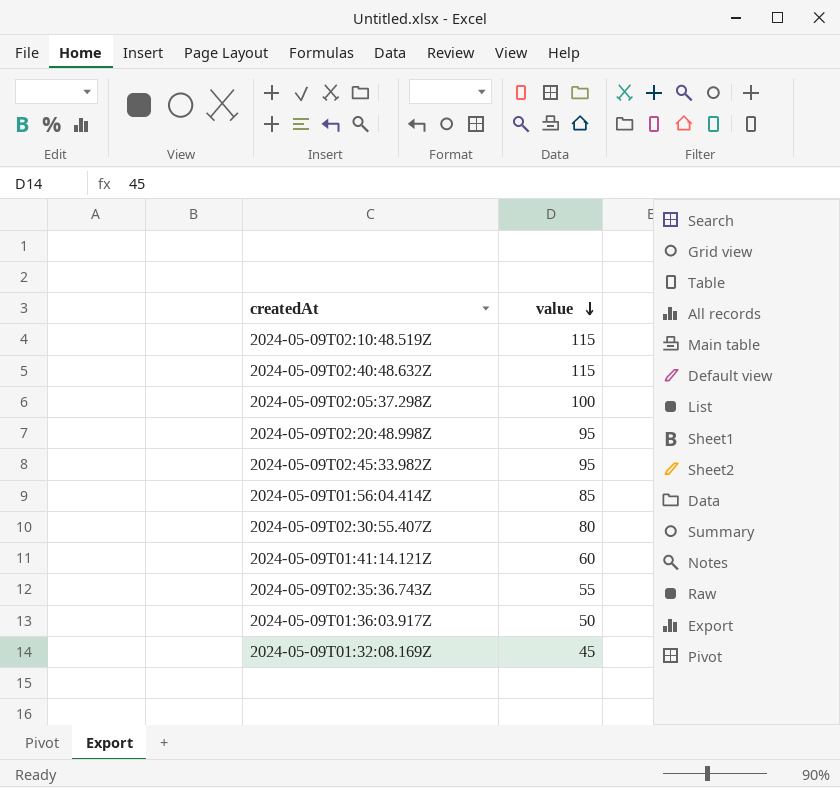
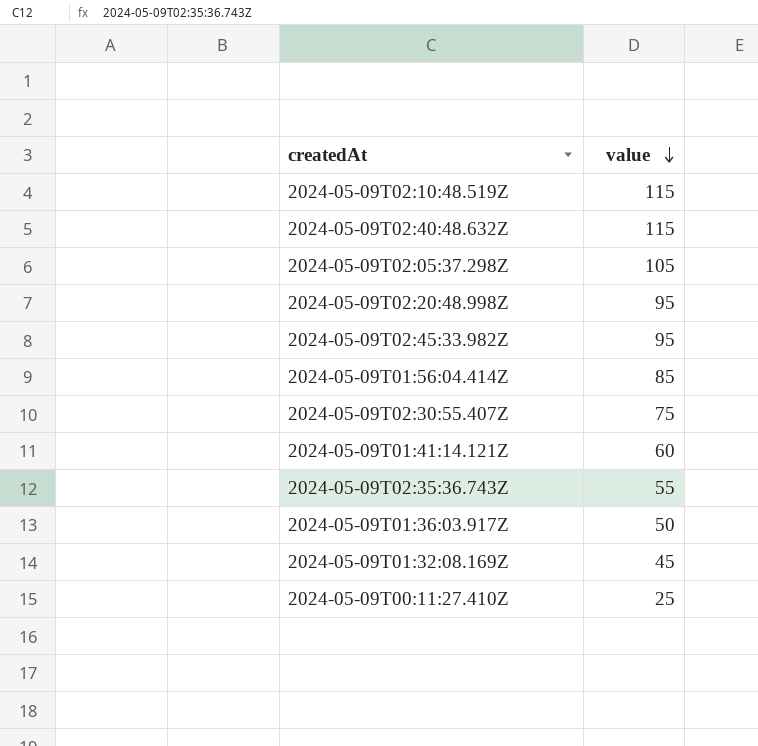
2024-05-09T02:05:37.298Z | value: 100 -> 105
2024-05-09T02:30:55.407Z | value: 80 -> 75
row 2024-05-09T00:11:27.410Z: none -> 25

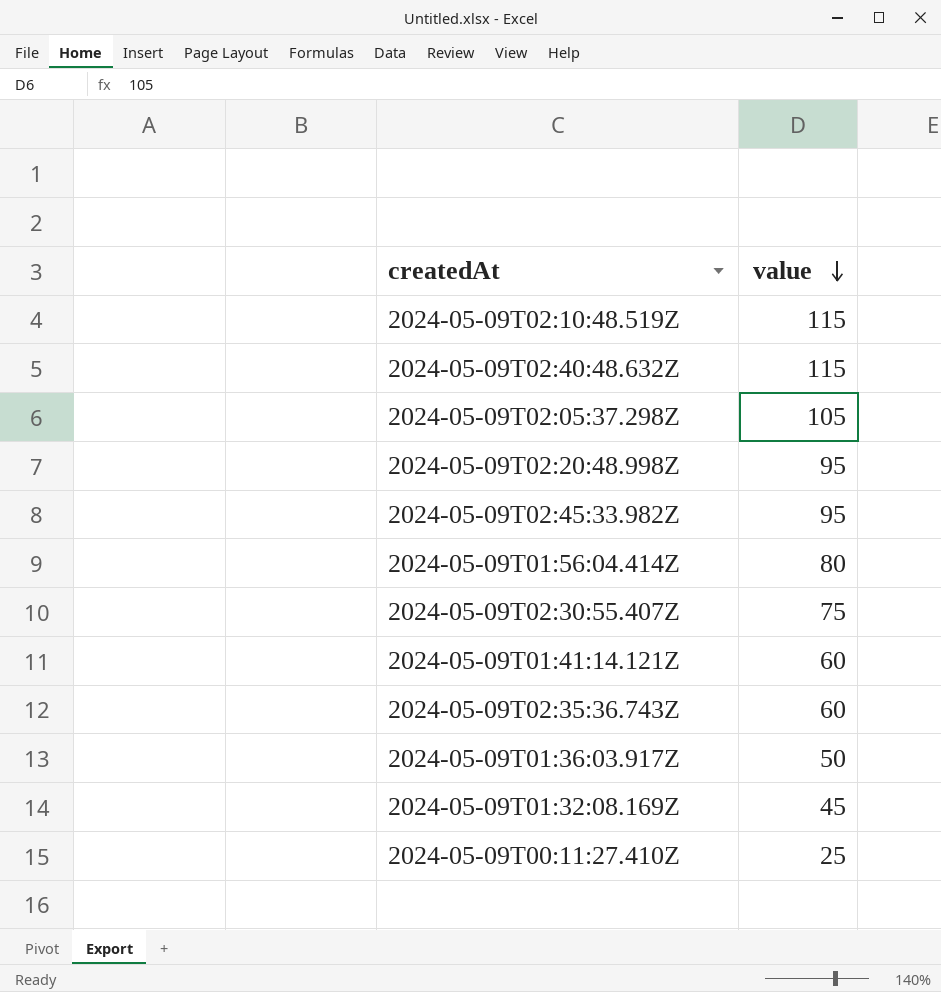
2024-05-09T01:56:04.414Z | value: 85 -> 80
2024-05-09T02:35:36.743Z | value: 55 -> 60

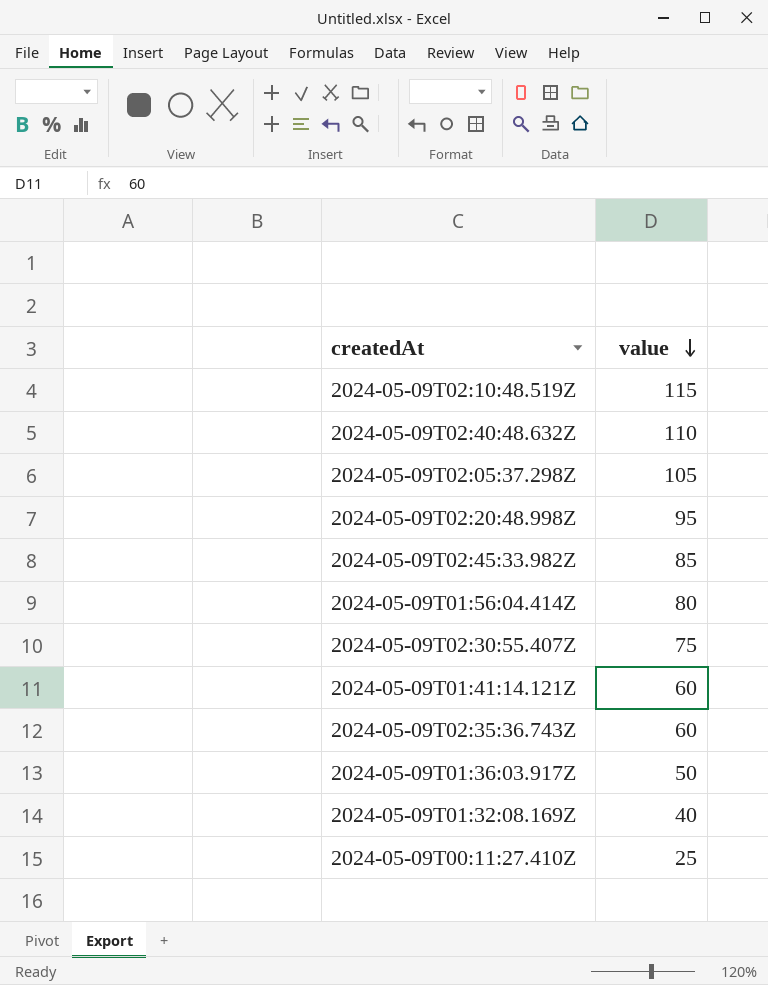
2024-05-09T02:40:48.632Z | value: 115 -> 110
2024-05-09T02:45:33.982Z | value: 95 -> 85
2024-05-09T01:32:08.169Z | value: 45 -> 40

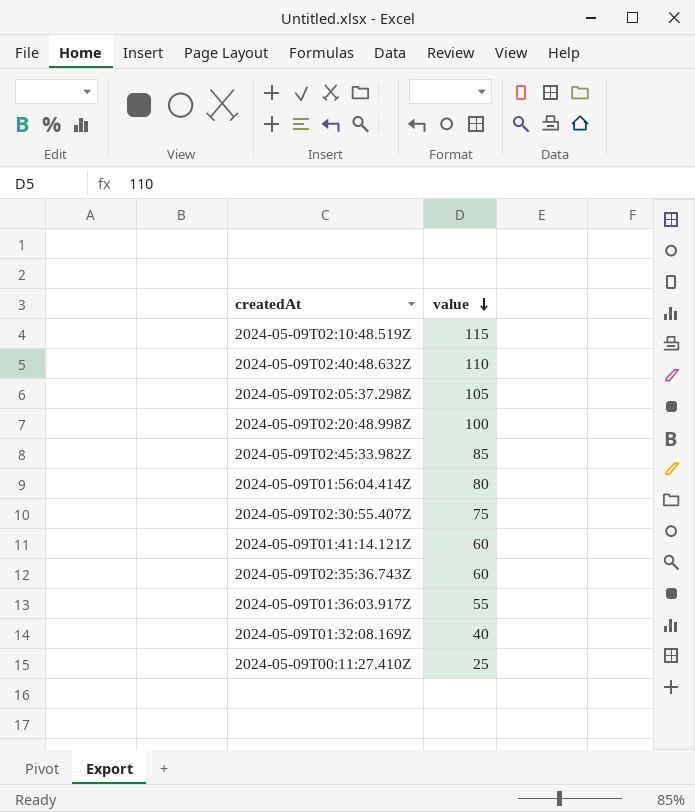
2024-05-09T02:20:48.998Z | value: 95 -> 100
2024-05-09T01:36:03.917Z | value: 50 -> 55

